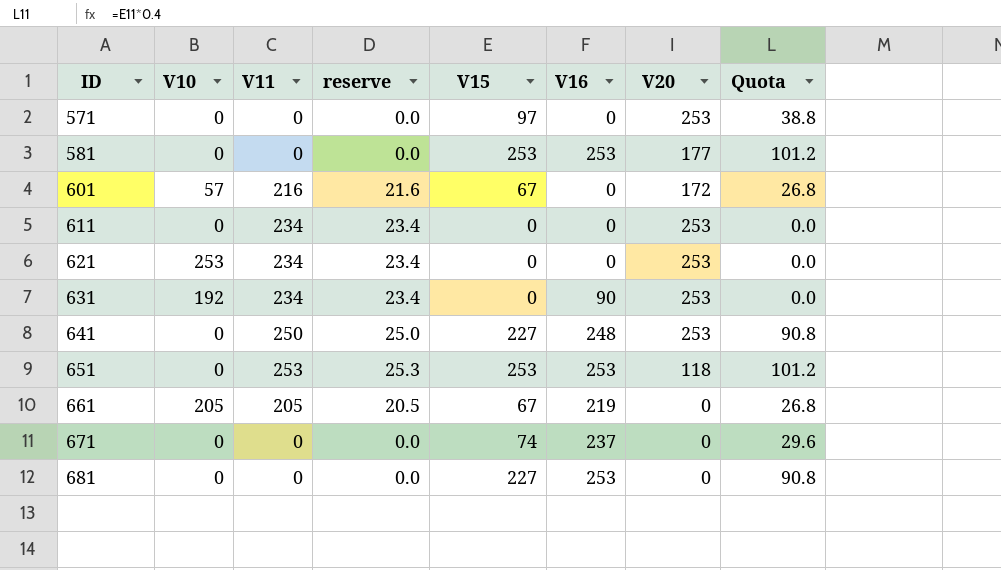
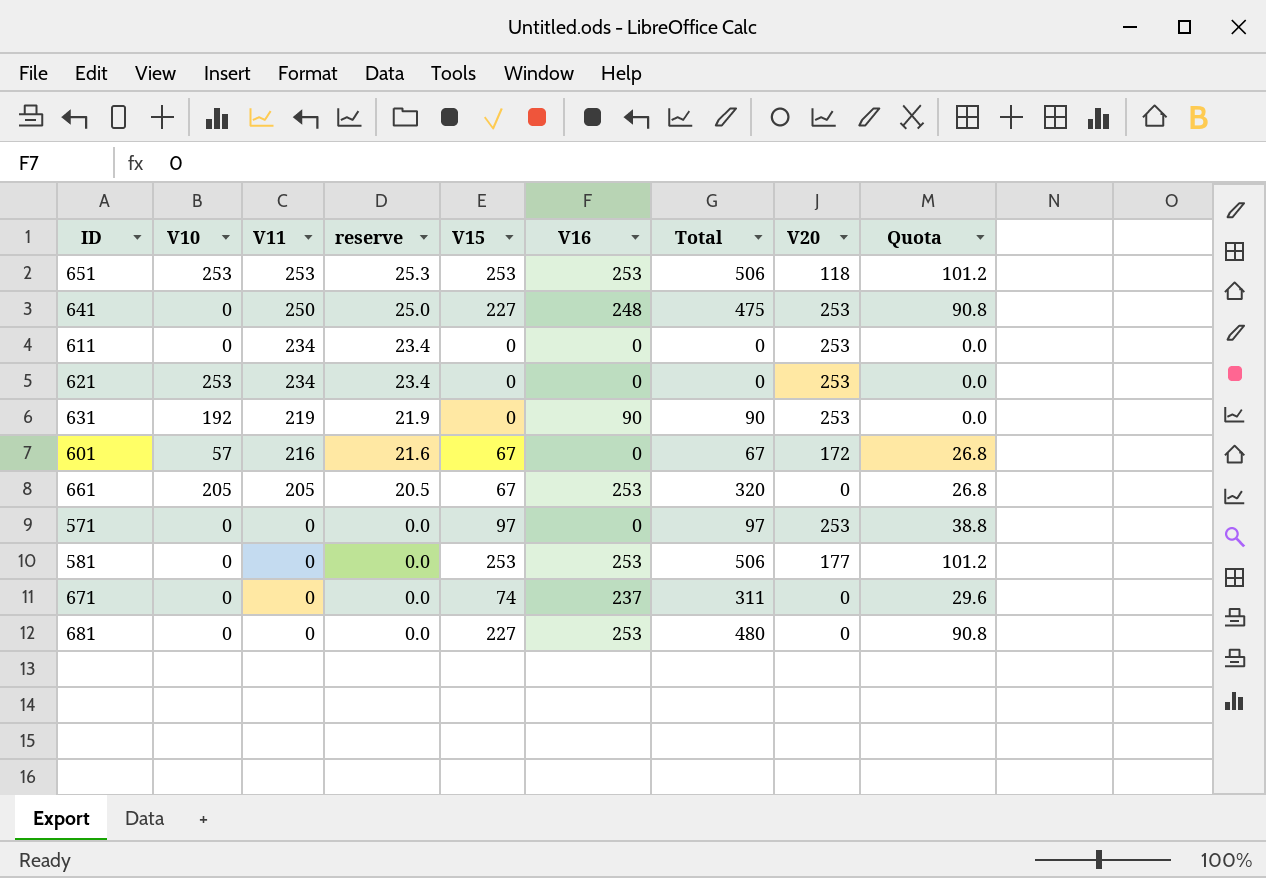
row order: ID ascending -> V11 descending
column Total | formula: none -> [V15] + [V16]
651 | V10: 0 -> 253
631 | V11: 234 -> 219
631 | reserve: 23.4 -> 21.9
661 | V16: 219 -> 253

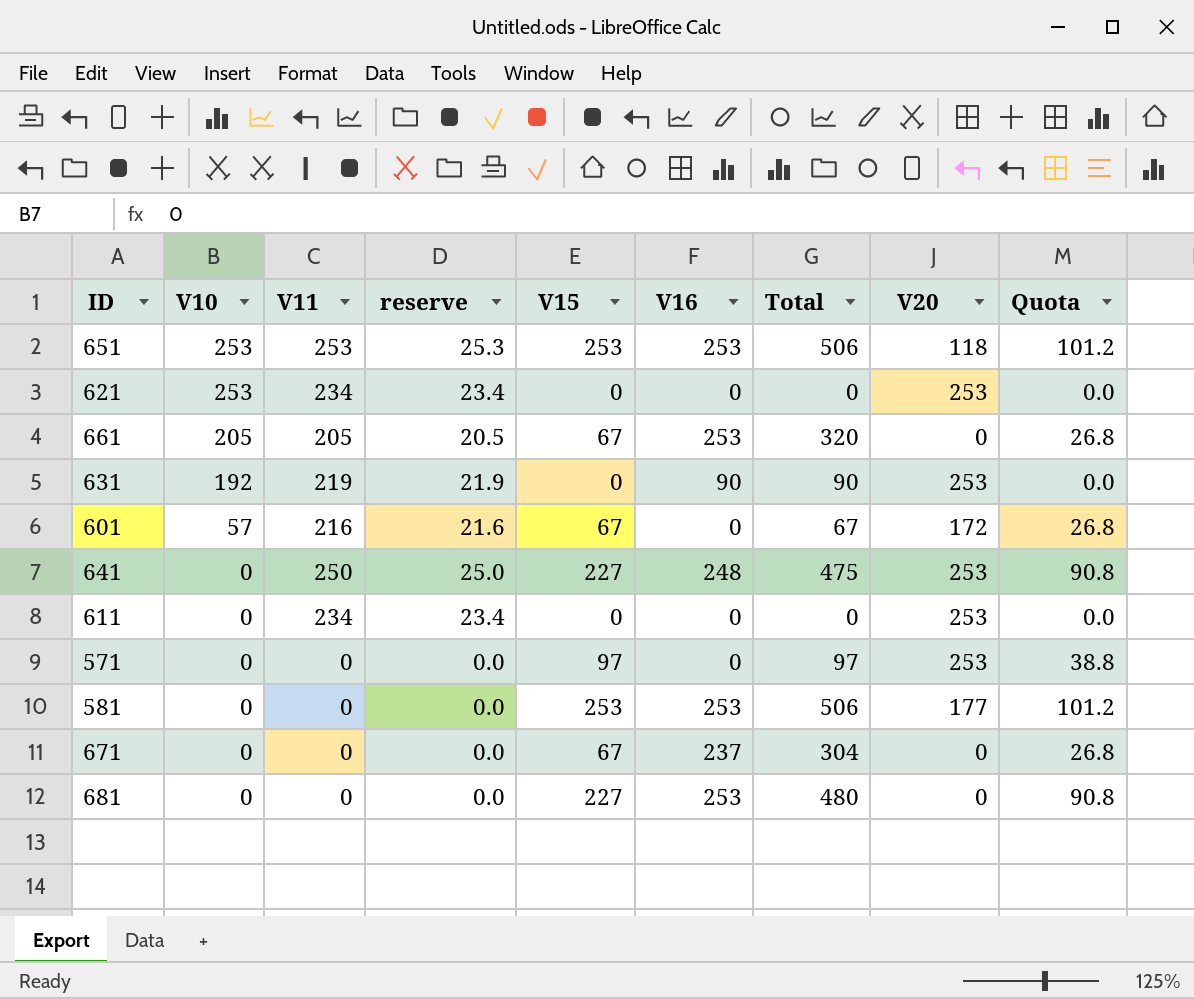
row order: V11 descending -> V10 descending
671 | V15: 74 -> 67
671 | Total: 311 -> 304
671 | Quota: 29.6 -> 26.8

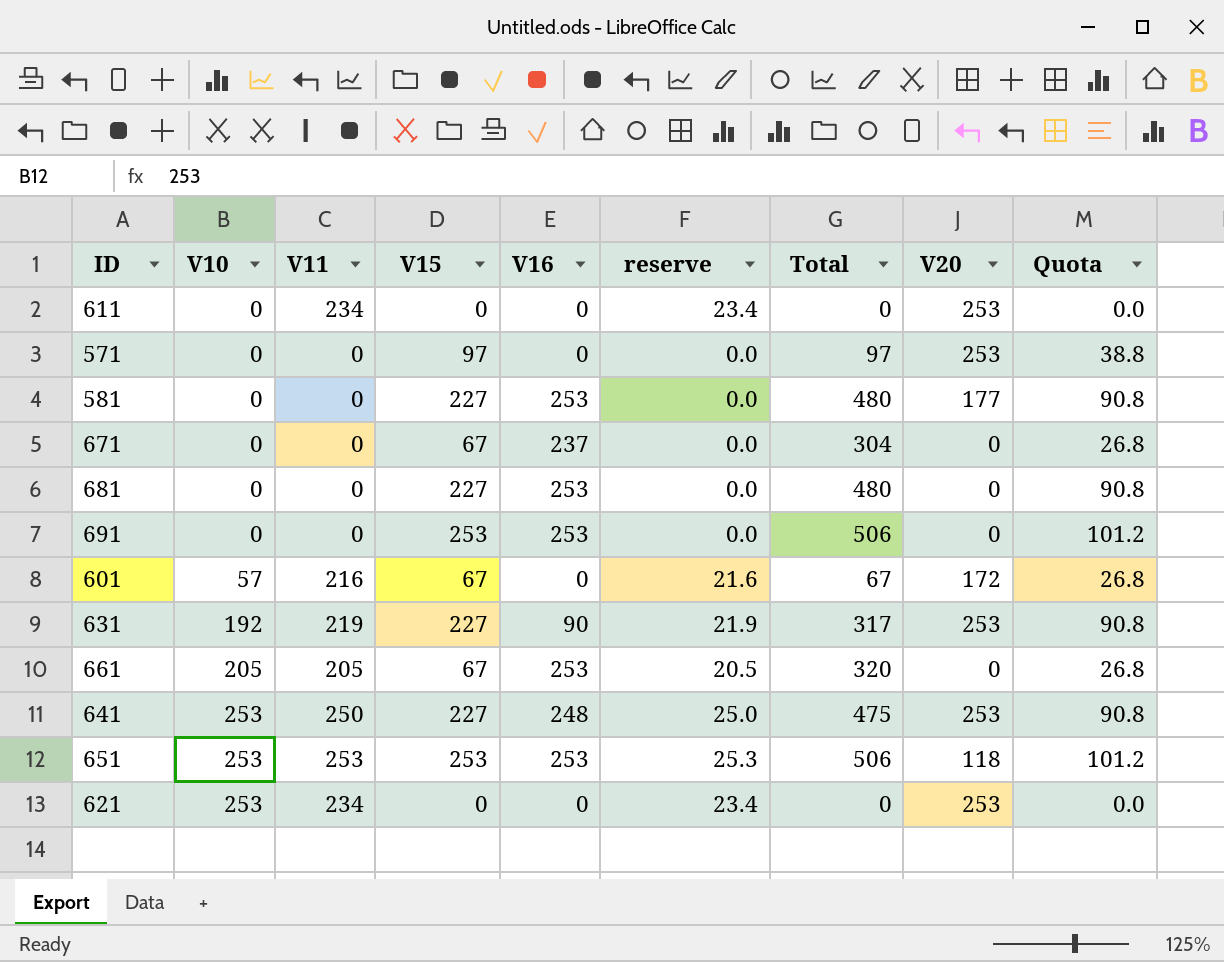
row order: V10 descending -> V10 ascending
column reserve | position: 4 -> 6
581 | V15: 253 -> 227
581 | Total: 506 -> 480
581 | Quota: 101.2 -> 90.8
row 691: none -> 0 | 0 | 253 | 253 | 0.0 | 506 | 0 | 101.2
631 | V15: 0 -> 227
631 | Total: 90 -> 317
631 | Quota: 0.0 -> 90.8
641 | V10: 0 -> 253

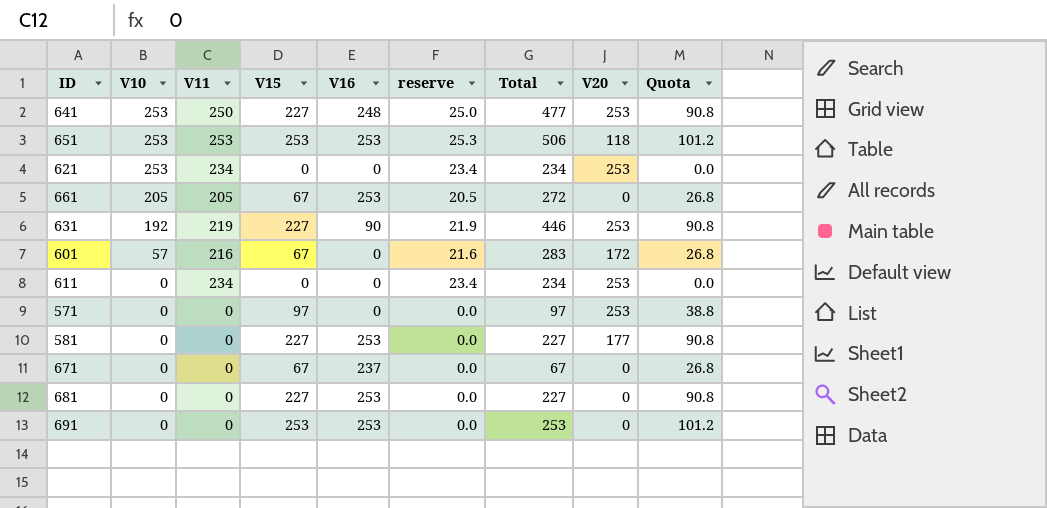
row order: V10 ascending -> V10 descending
column Total | formula: [V15] + [V16] -> [V11] + [V15]

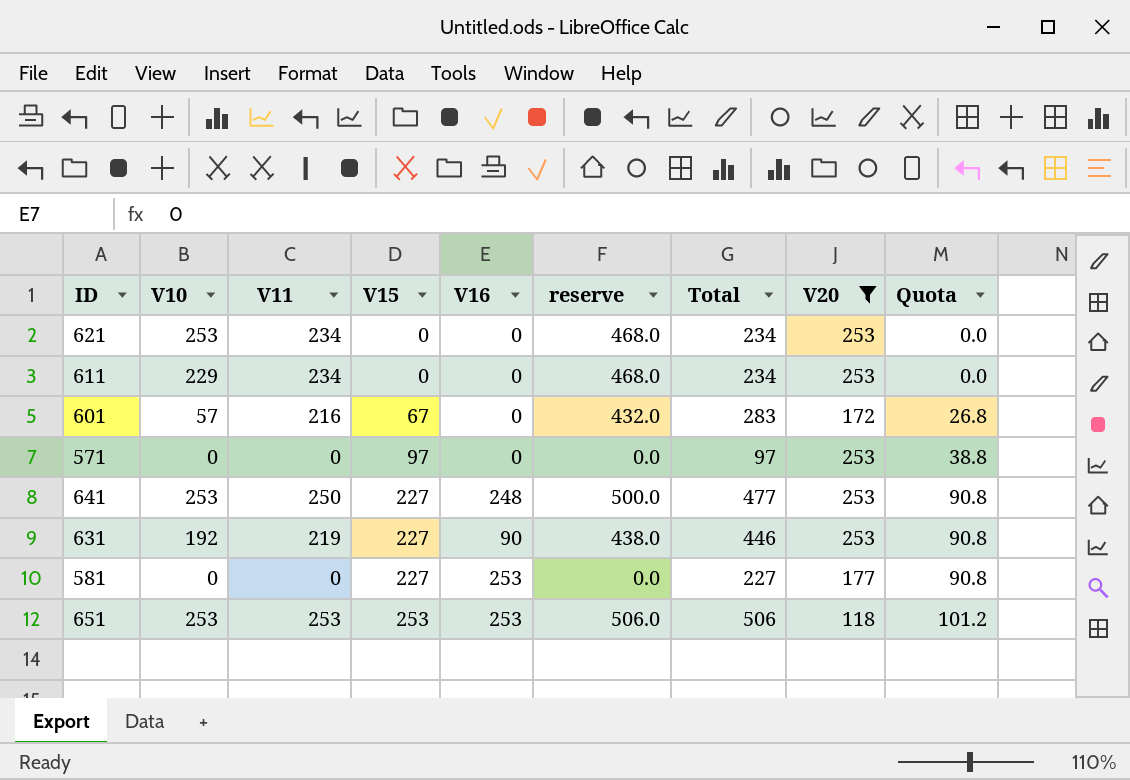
filter: none -> V20 != 0
row order: V10 descending -> V15 ascending
column reserve | formula: [V11] * 0.1 -> [V11] * 2
611 | V10: 0 -> 229

